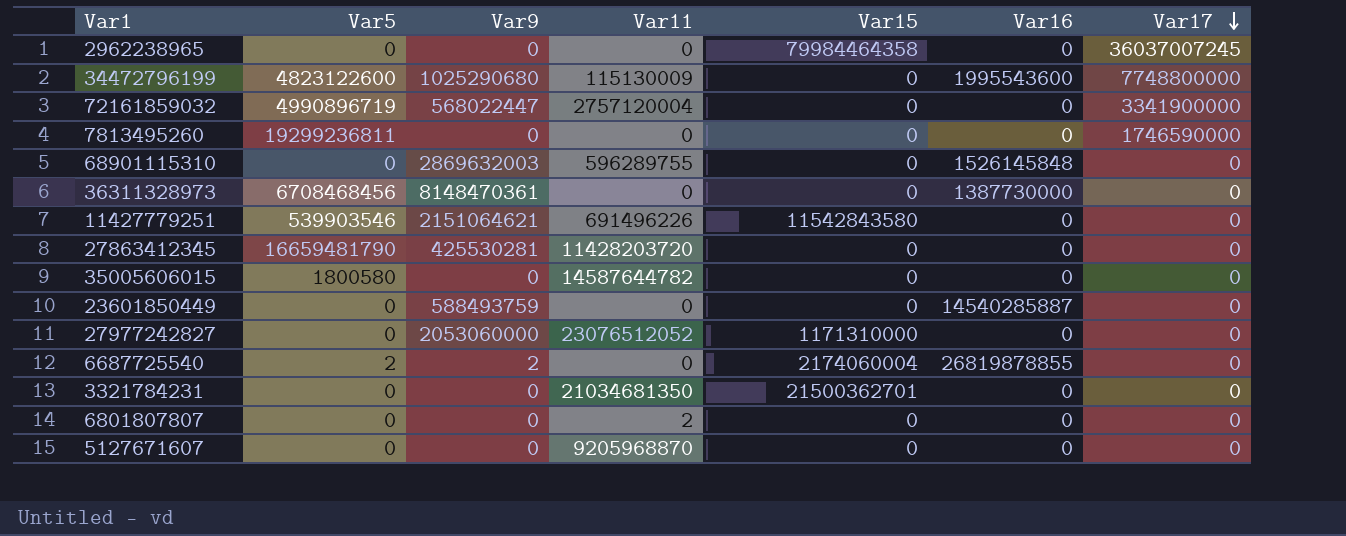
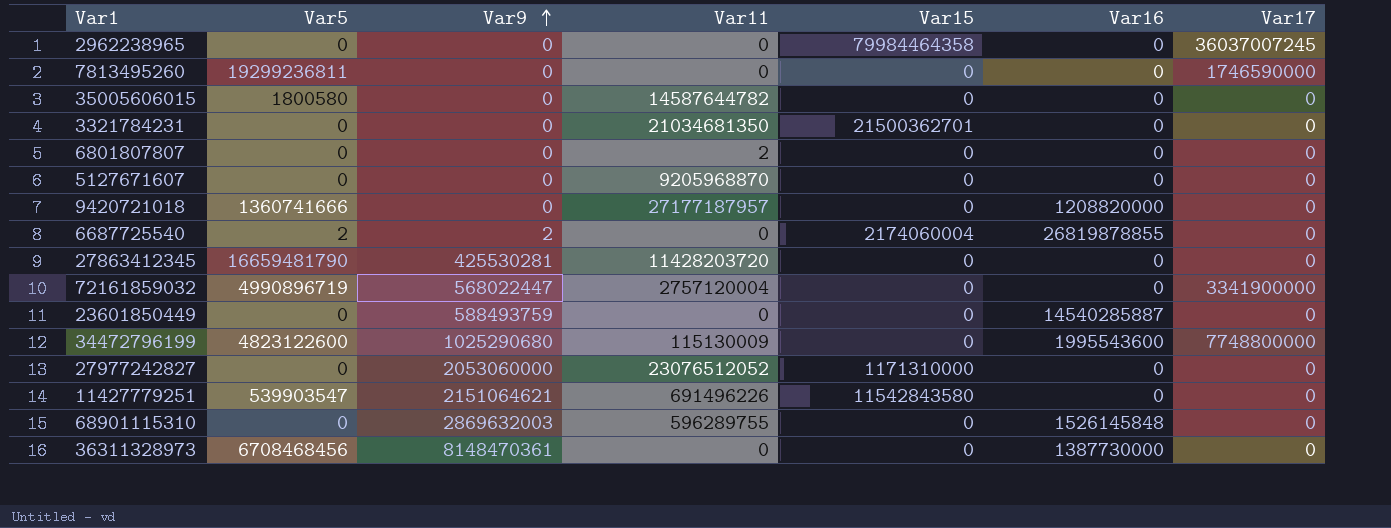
row order: Var17 descending -> Var9 ascending
row 9420721018: none -> 1360741666 | 0 | 27177187957 | 0 | 1208820000 | 0
11427779251 | Var5: 539903546 -> 539903547

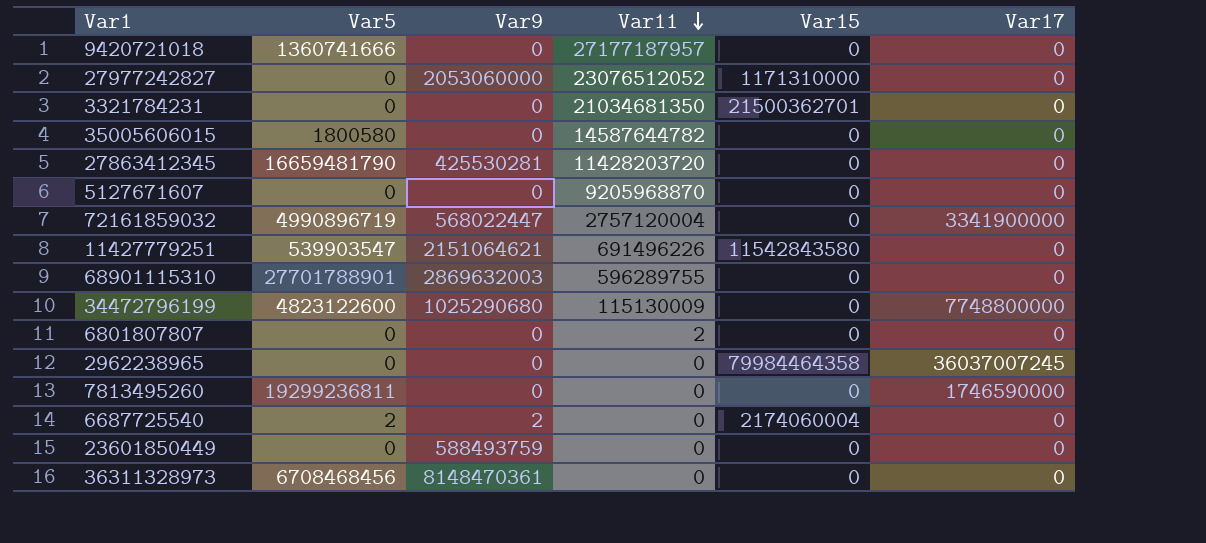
row order: Var9 ascending -> Var11 descending
column Var16 | position: 6 -> none
68901115310 | Var5: 0 -> 27701788901

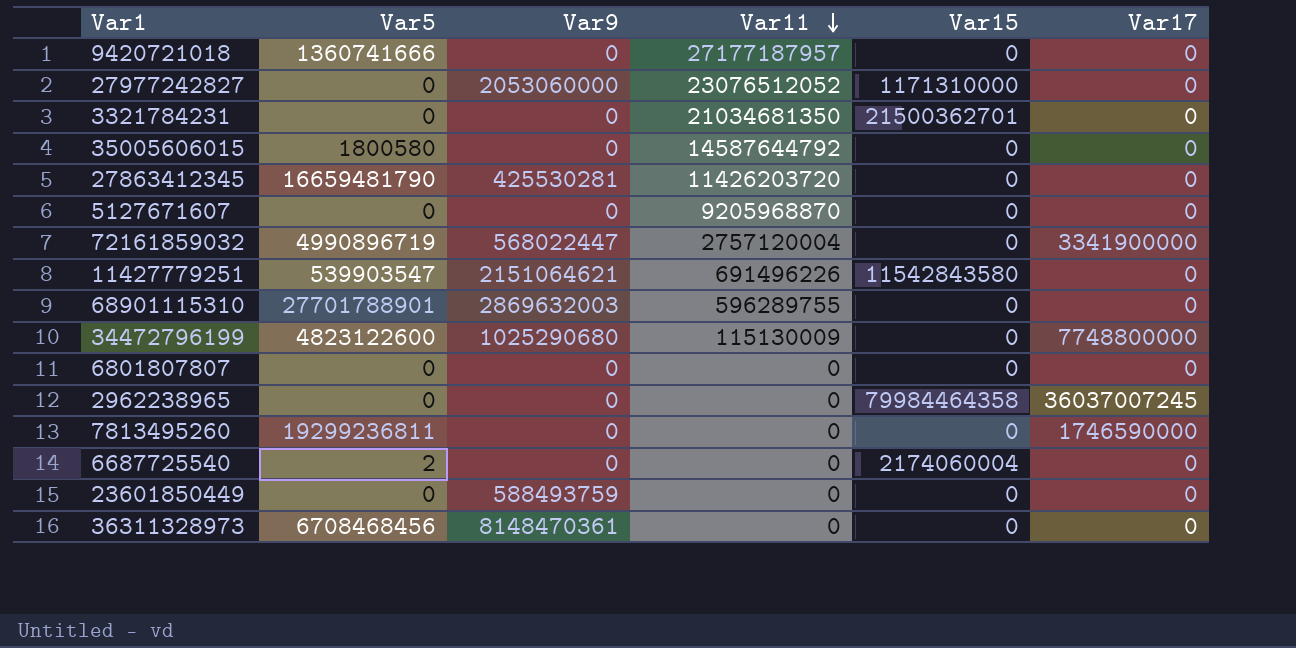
35005606015 | Var11: 14587644782 -> 14587644792
27863412345 | Var11: 11428203720 -> 11426203720
6801807807 | Var11: 2 -> 0
6687725540 | Var9: 2 -> 0

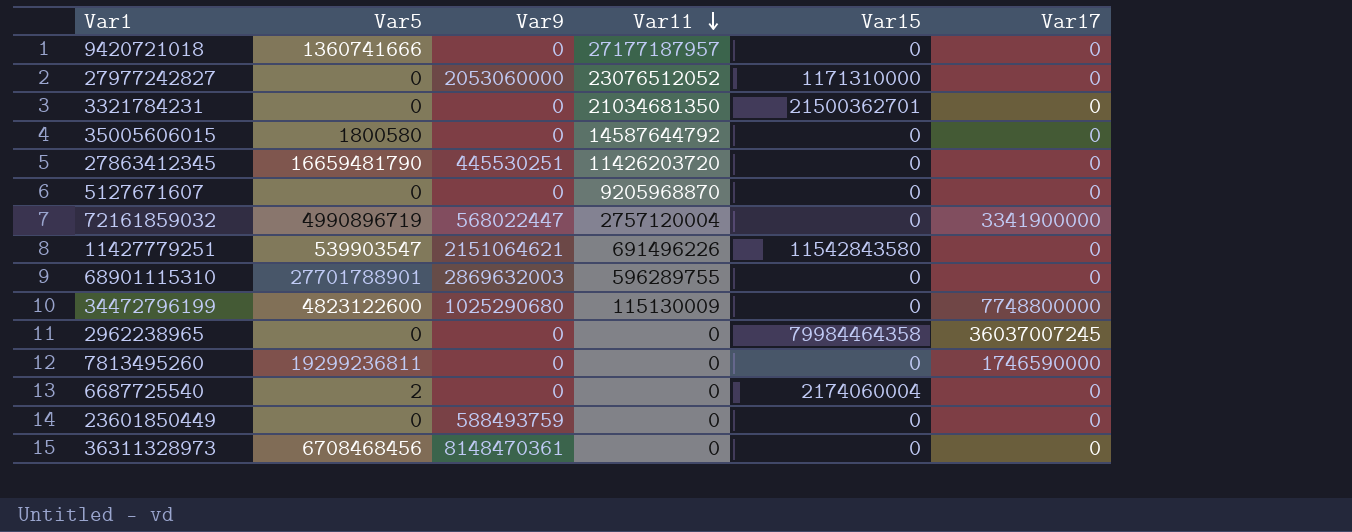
row 6801807807: 0 | 0 | 0 | 0 | 0 -> none
27863412345 | Var9: 425530281 -> 445530251

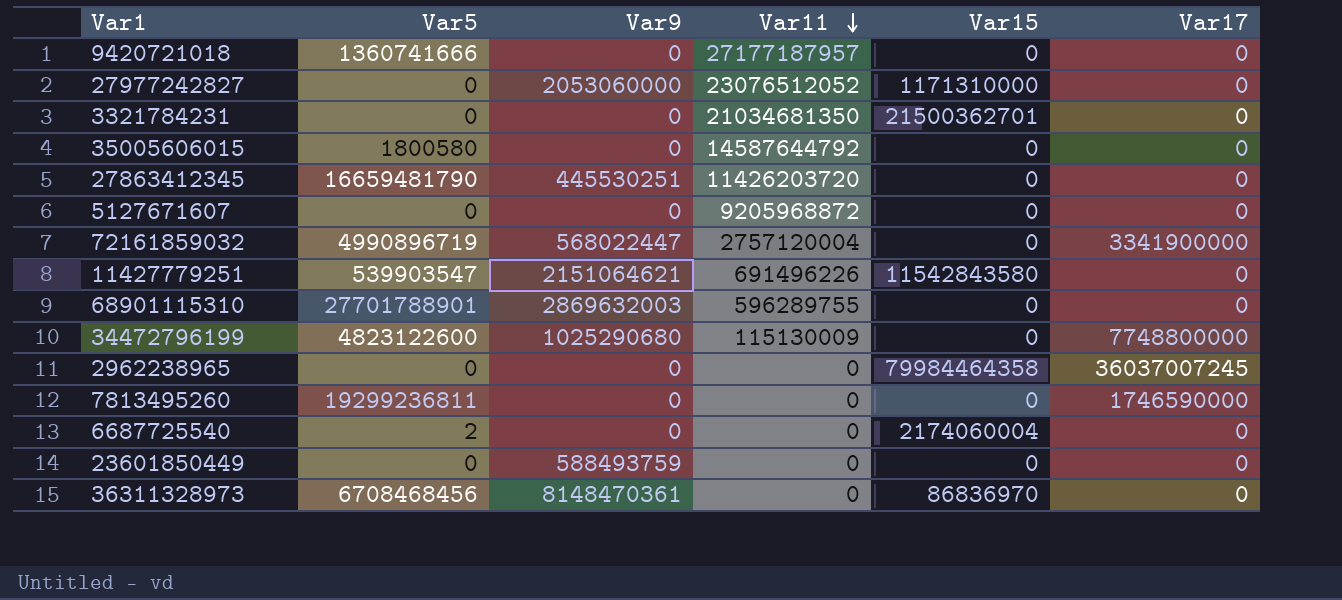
5127671607 | Var11: 9205968870 -> 9205968872
36311328973 | Var15: 0 -> 86836970

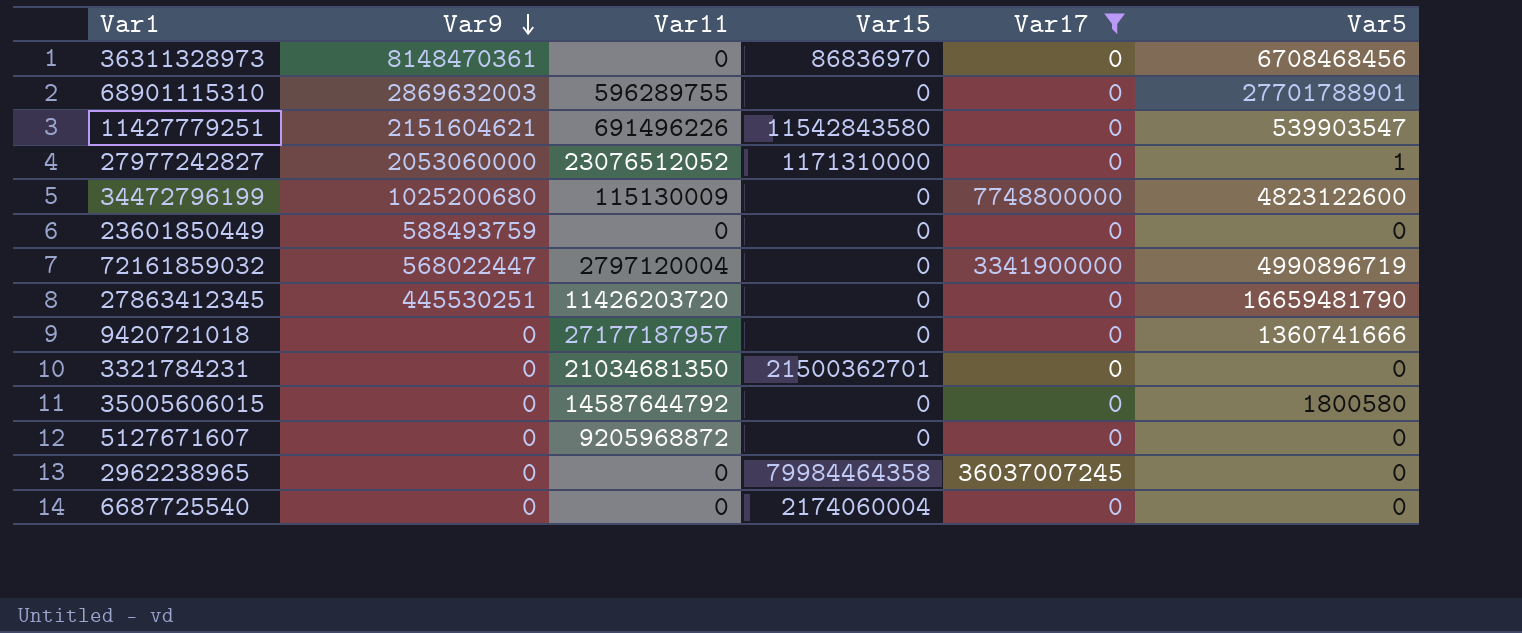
filter: none -> Var17 != 1746590000
row order: Var11 descending -> Var9 descending
column Var5 | position: 2 -> 6
11427779251 | Var9: 2151064621 -> 2151604621
27977242827 | Var5: 0 -> 1
34472796199 | Var9: 1025290680 -> 1025200680
72161859032 | Var11: 2757120004 -> 2797120004
6687725540 | Var5: 2 -> 0

